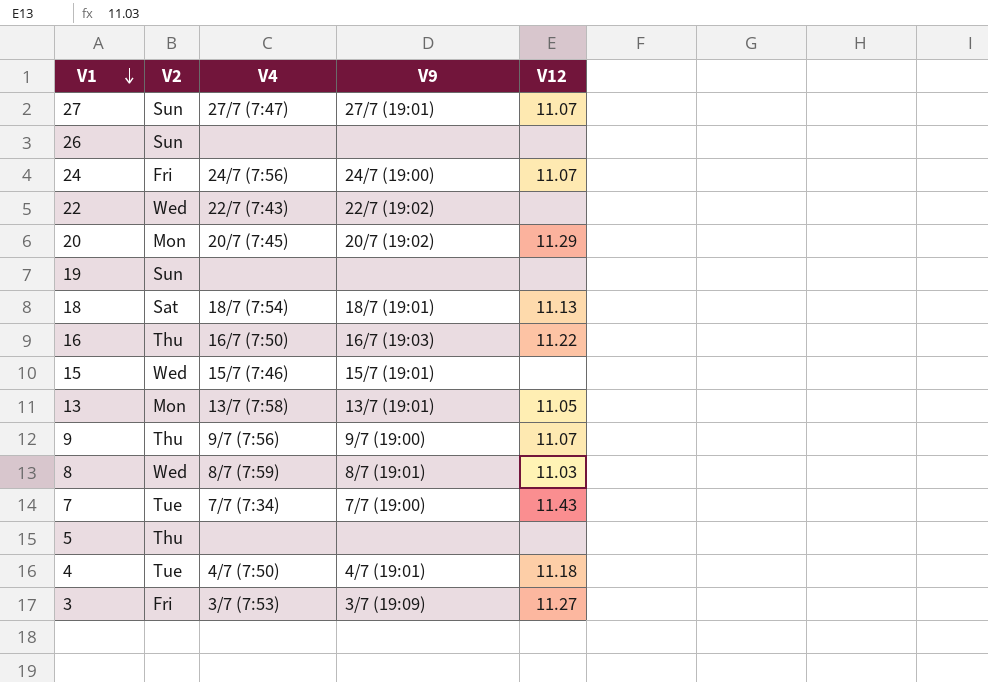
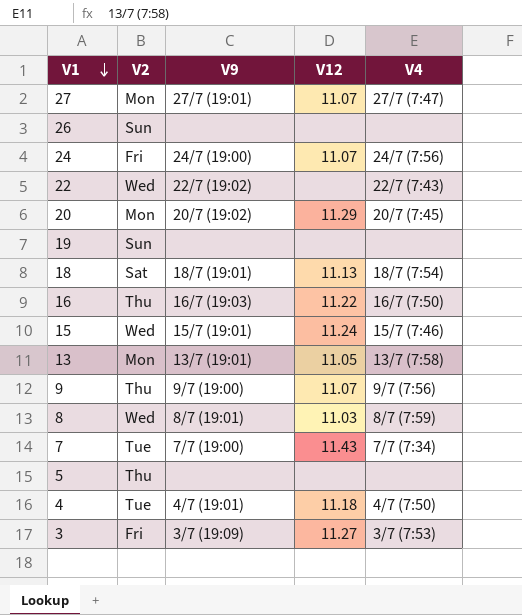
column V4 | position: 3 -> 5
27 | V2: Sun -> Mon
15 | V12: none -> 11.24

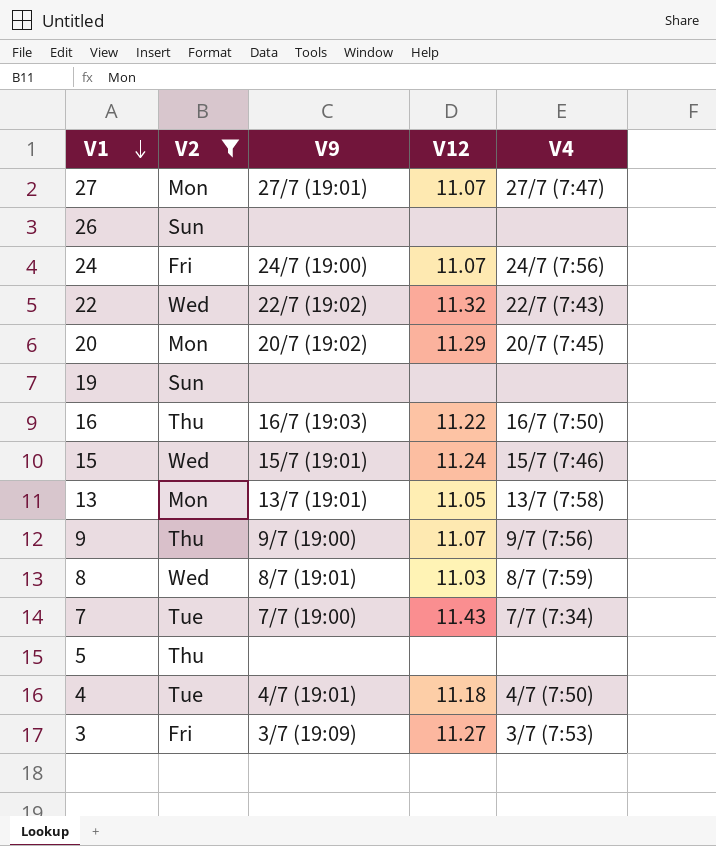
filter: none -> V2 != Sat
22 | V12: none -> 11.32

